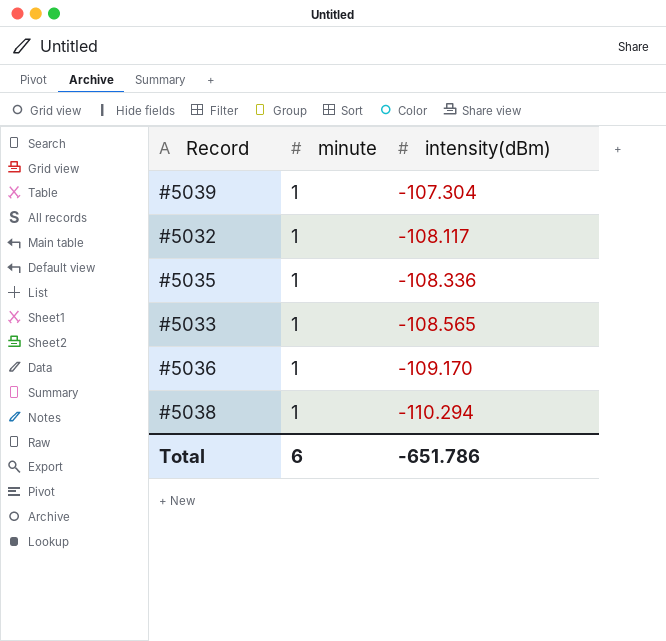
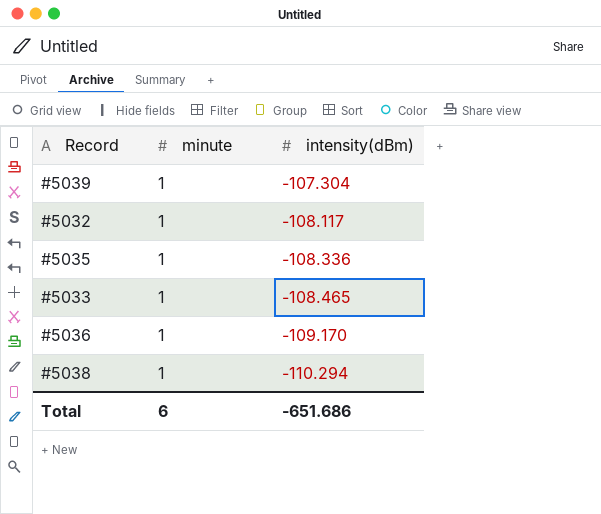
#5033 | intensity(dBm): -108.565 -> -108.465
Total | intensity(dBm): -651.786 -> -651.686

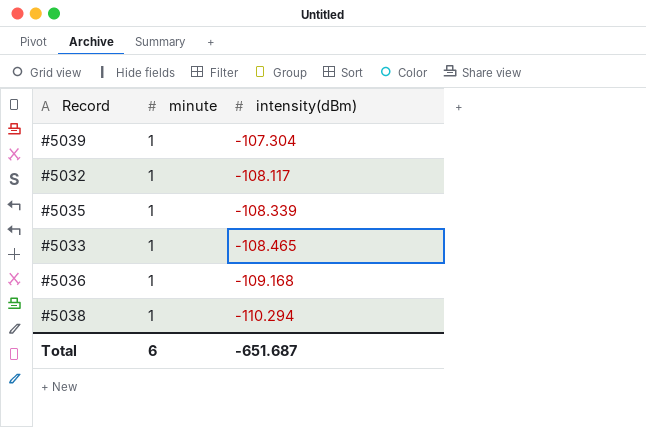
#5035 | intensity(dBm): -108.336 -> -108.339
#5036 | intensity(dBm): -109.170 -> -109.168
Total | intensity(dBm): -651.686 -> -651.687

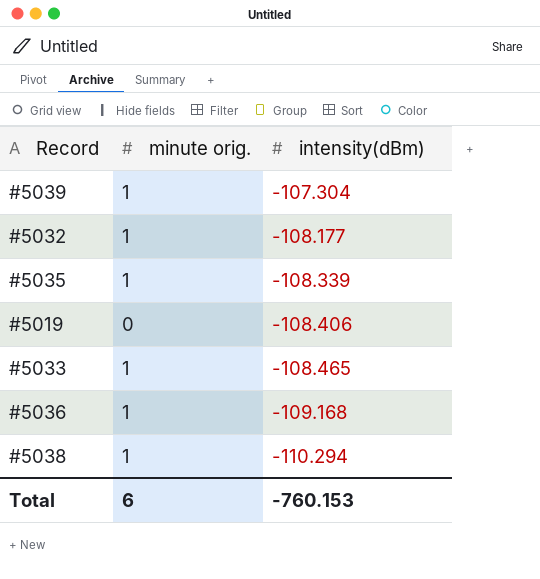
column name: minute -> minute orig.
#5032 | intensity(dBm): -108.117 -> -108.177
row #5019: none -> 0 | -108.406
Total | intensity(dBm): -651.687 -> -760.153

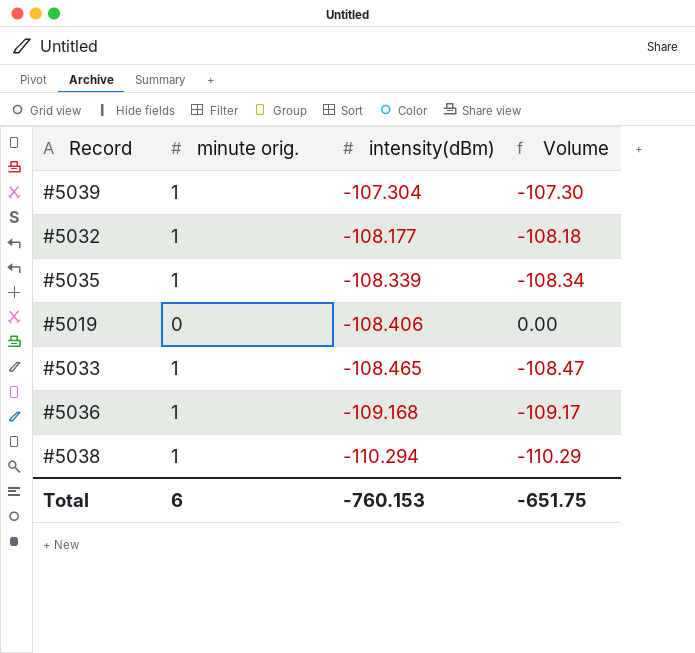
column Volume | formula: none -> [minute orig.] * [intensity(dBm)]

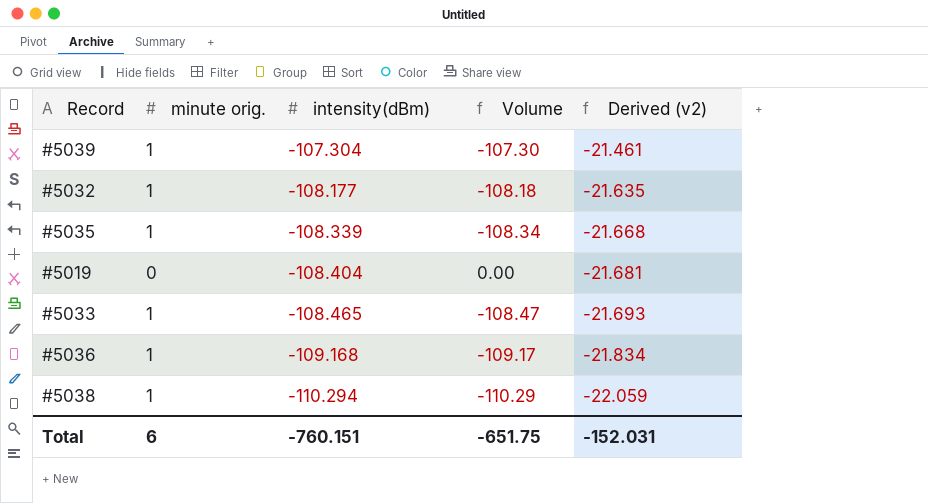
column Derived (v2) | formula: none -> [intensity(dBm)] * 0.2
#5019 | intensity(dBm): -108.406 -> -108.404
Total | intensity(dBm): -760.153 -> -760.151

